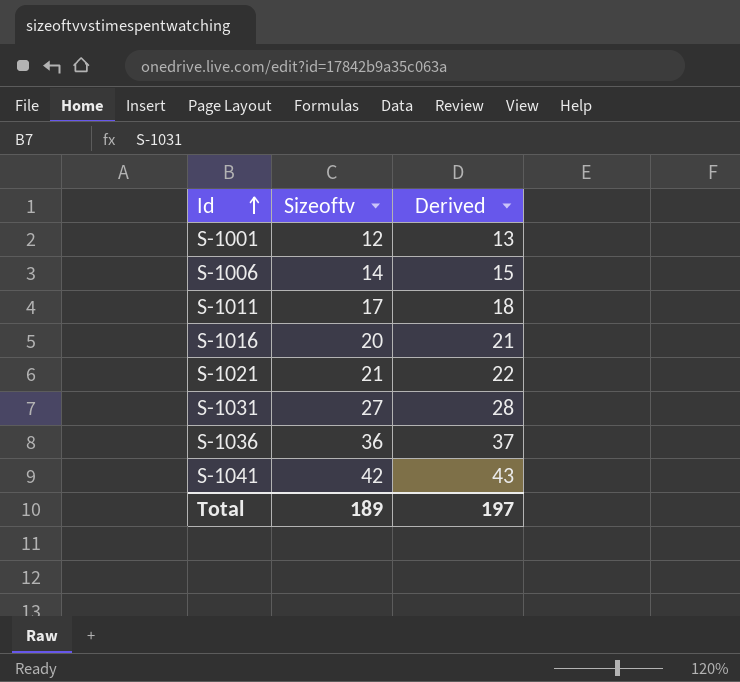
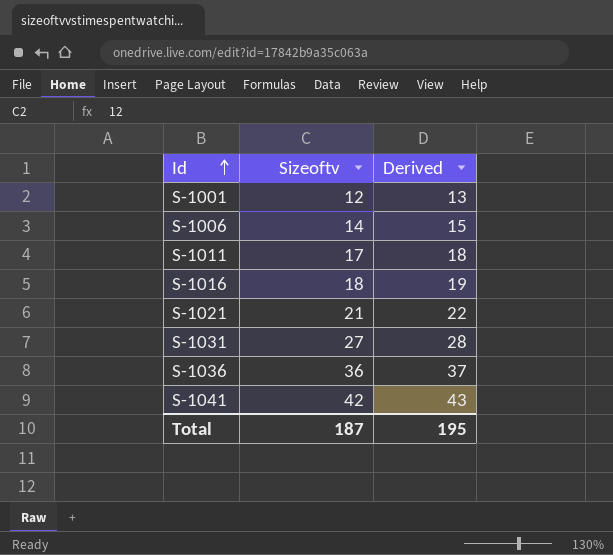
S-1016 | Sizeoftv: 20 -> 18
S-1016 | Derived: 21 -> 19
Total | Sizeoftv: 189 -> 187
Total | Derived: 197 -> 195

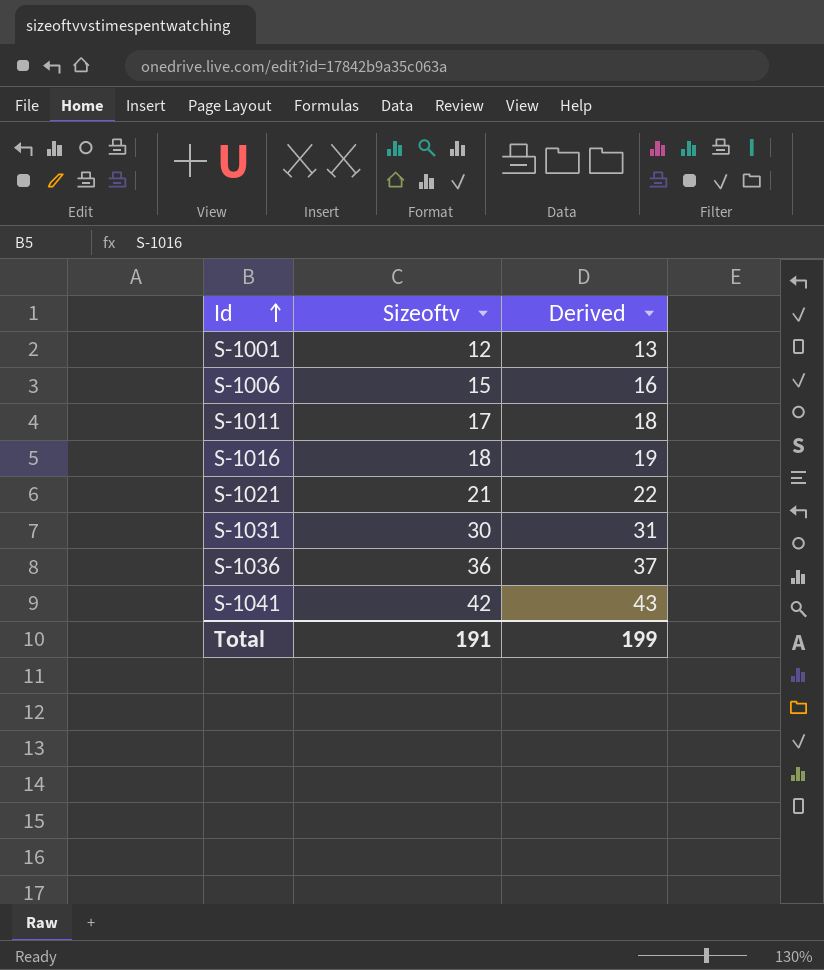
S-1006 | Sizeoftv: 14 -> 15
S-1006 | Derived: 15 -> 16
S-1031 | Sizeoftv: 27 -> 30
S-1031 | Derived: 28 -> 31
Total | Sizeoftv: 187 -> 191
Total | Derived: 195 -> 199

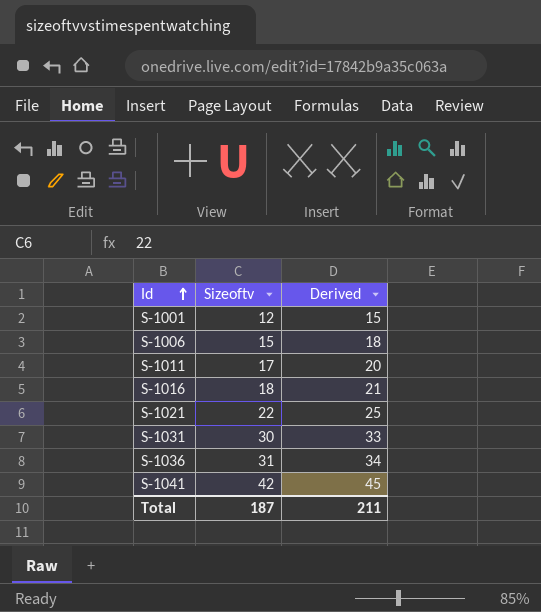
column Derived | formula: [Sizeoftv] + 1 -> [Sizeoftv] + 3
S-1021 | Sizeoftv: 21 -> 22
S-1036 | Sizeoftv: 36 -> 31
Total | Sizeoftv: 191 -> 187
Total | Derived: 199 -> 211

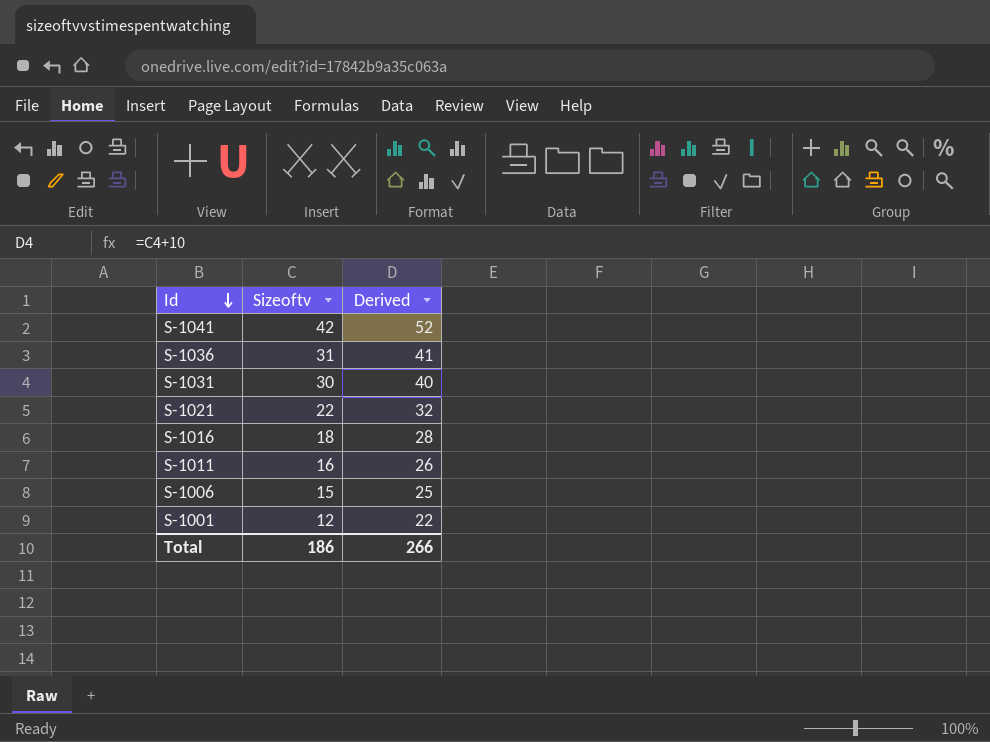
row order: Id ascending -> Id descending
column Derived | formula: [Sizeoftv] + 3 -> [Sizeoftv] + 10
S-1011 | Sizeoftv: 17 -> 16
Total | Sizeoftv: 187 -> 186
Total | Derived: 211 -> 266

